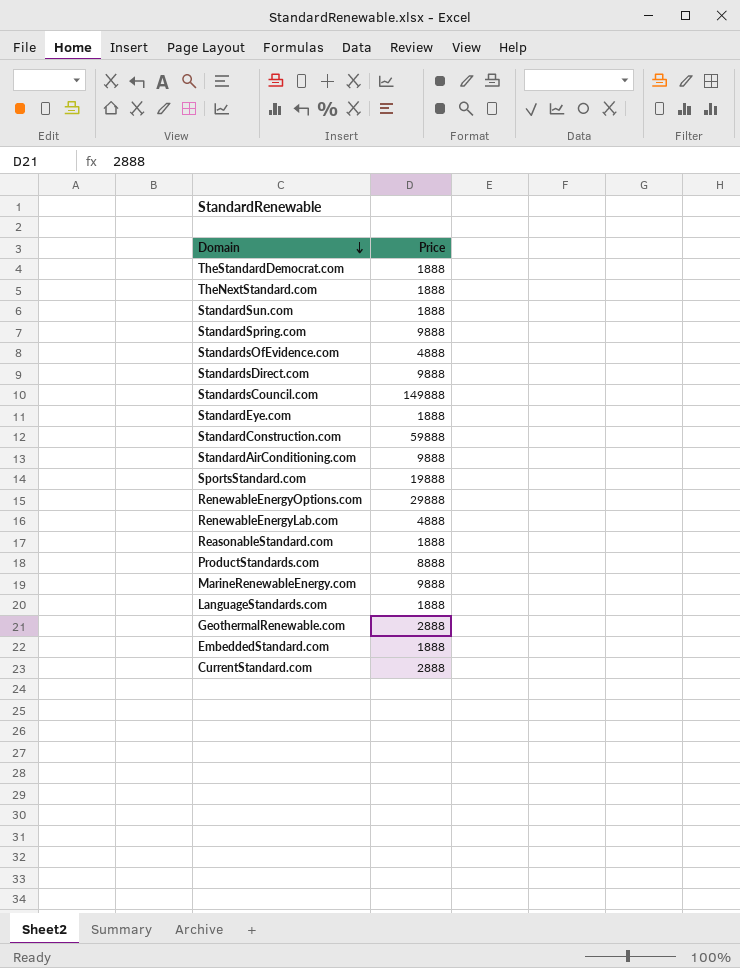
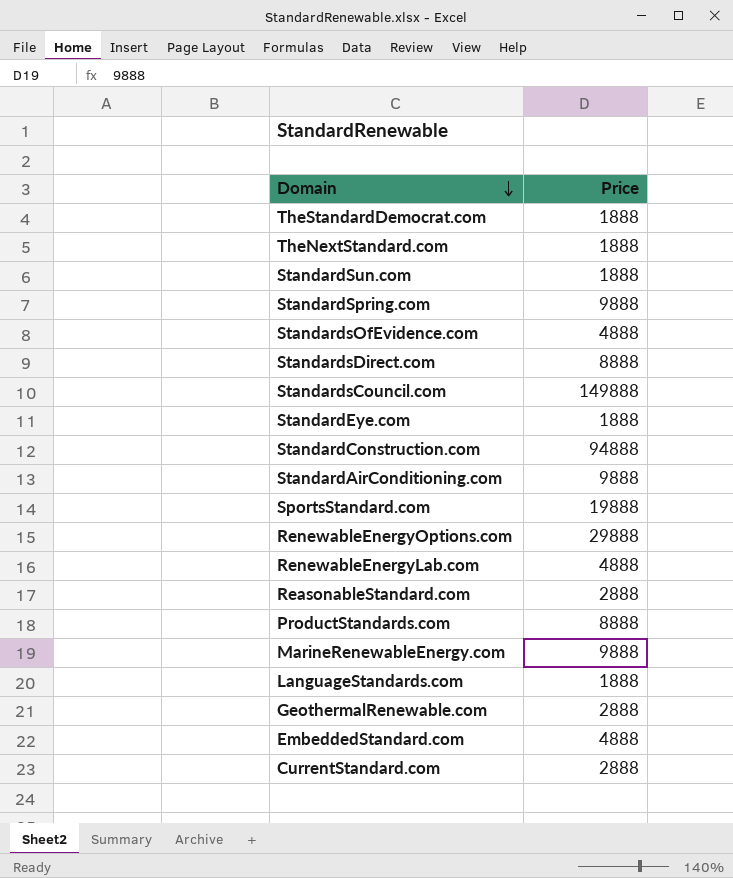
StandardsDirect.com | Price: 9888 -> 8888
StandardConstruction.com | Price: 59888 -> 94888
ReasonableStandard.com | Price: 1888 -> 2888
EmbeddedStandard.com | Price: 1888 -> 4888

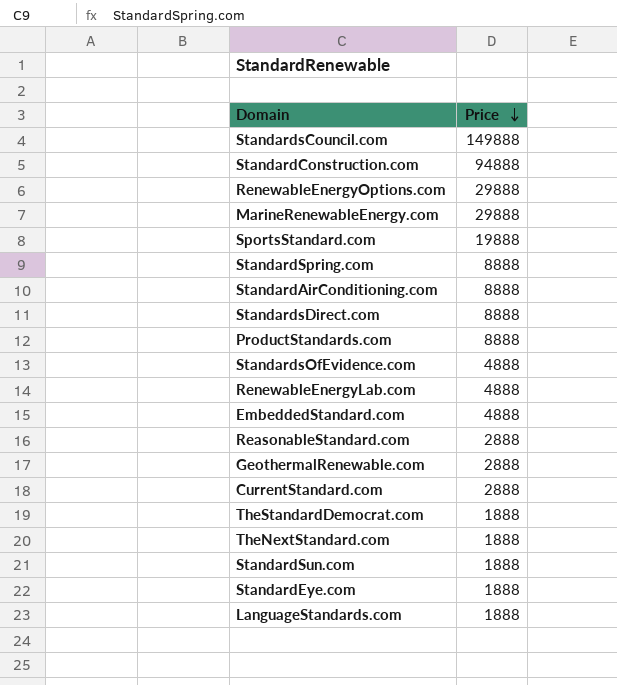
row order: Domain descending -> Price descending
MarineRenewableEnergy.com | Price: 9888 -> 29888
StandardSpring.com | Price: 9888 -> 8888
StandardAirConditioning.com | Price: 9888 -> 8888

